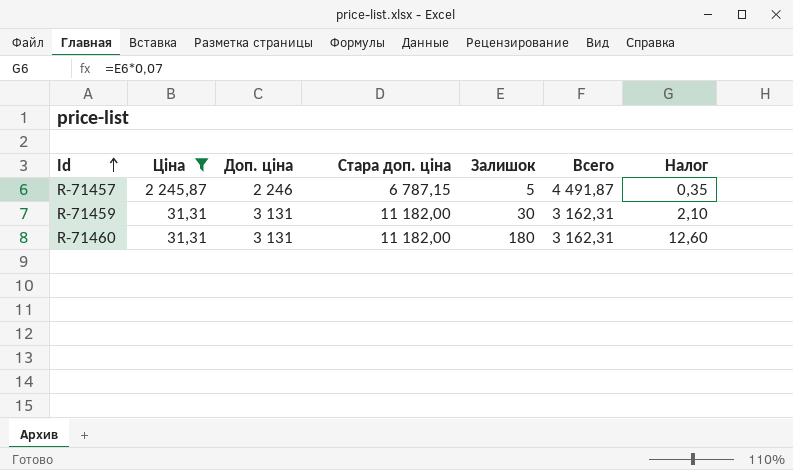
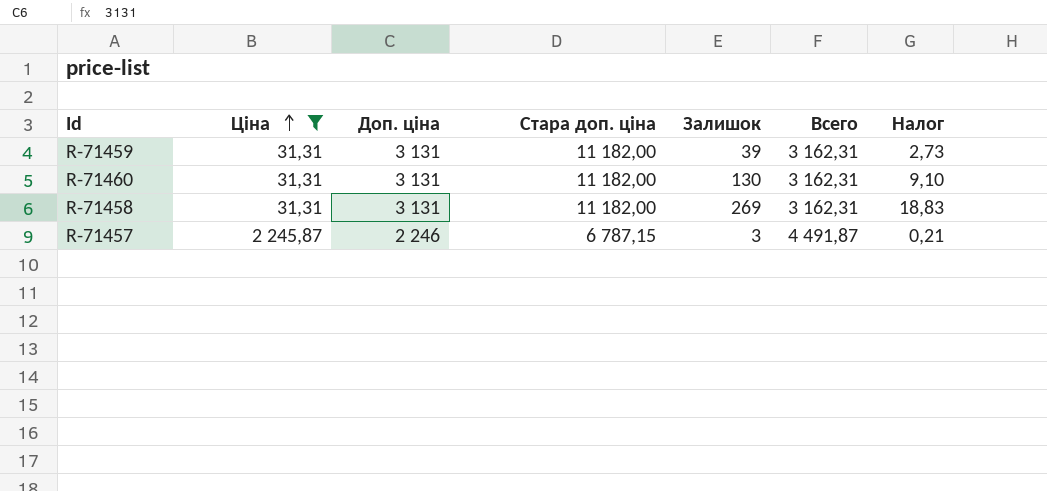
row order: Id ascending -> Ціна ascending
R-71459 | Залишок: 30 -> 39
R-71459 | Налог: 2,10 -> 2,73
R-71460 | Залишок: 180 -> 130
R-71460 | Налог: 12,60 -> 9,10
row R-71458: none -> 31,31 | 3 131 | 11 182,00 | 269 | 3 162,31 | 18,83
R-71457 | Залишок: 5 -> 3
R-71457 | Налог: 0,35 -> 0,21

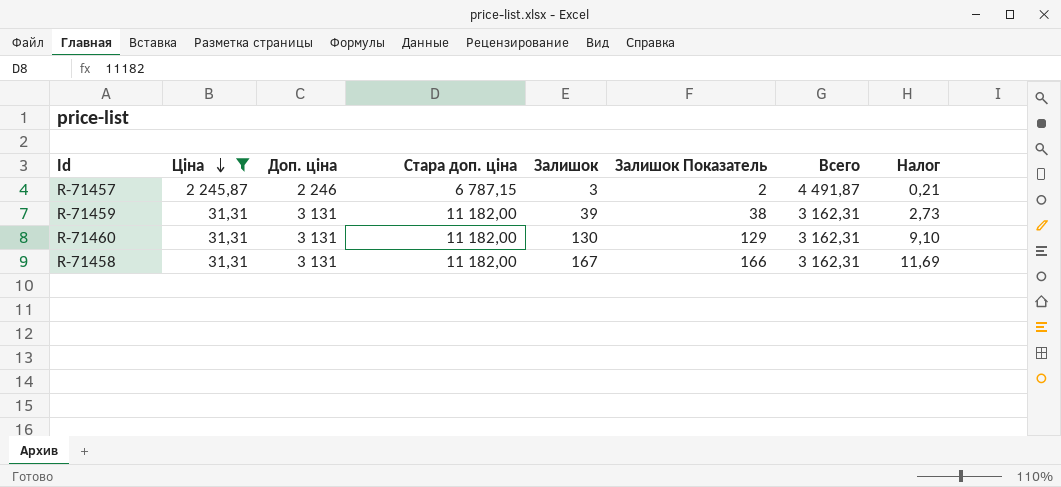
row order: Ціна ascending -> Ціна descending
column Залишок Показатель | formula: none -> [Залишок] - 1
R-71458 | Залишок: 269 -> 167
R-71458 | Налог: 18,83 -> 11,69

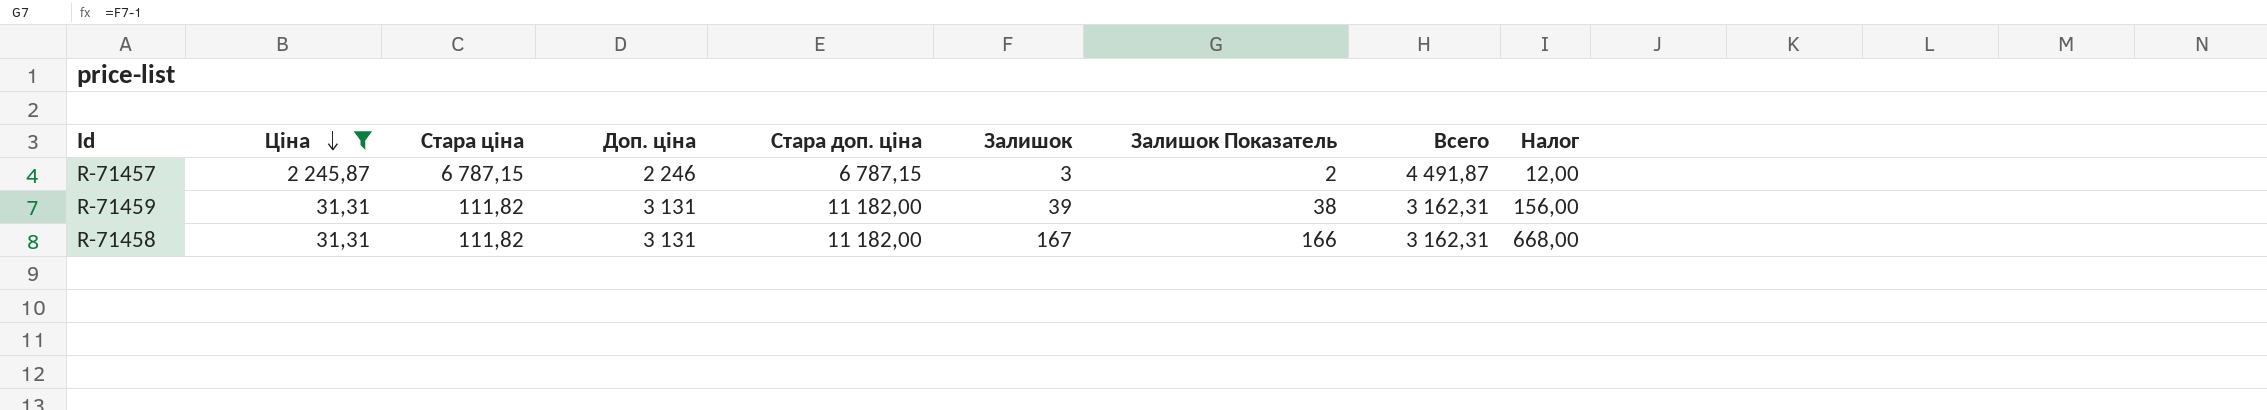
column Стара ціна | position: none -> 3
column Налог | formula: [Залишок] * 0,07 -> [Залишок] * 4
row R-71460: 31,31 | 3 131 | 11 182,00 | 130 | 129 | 3 162,31 | 9,10 -> none

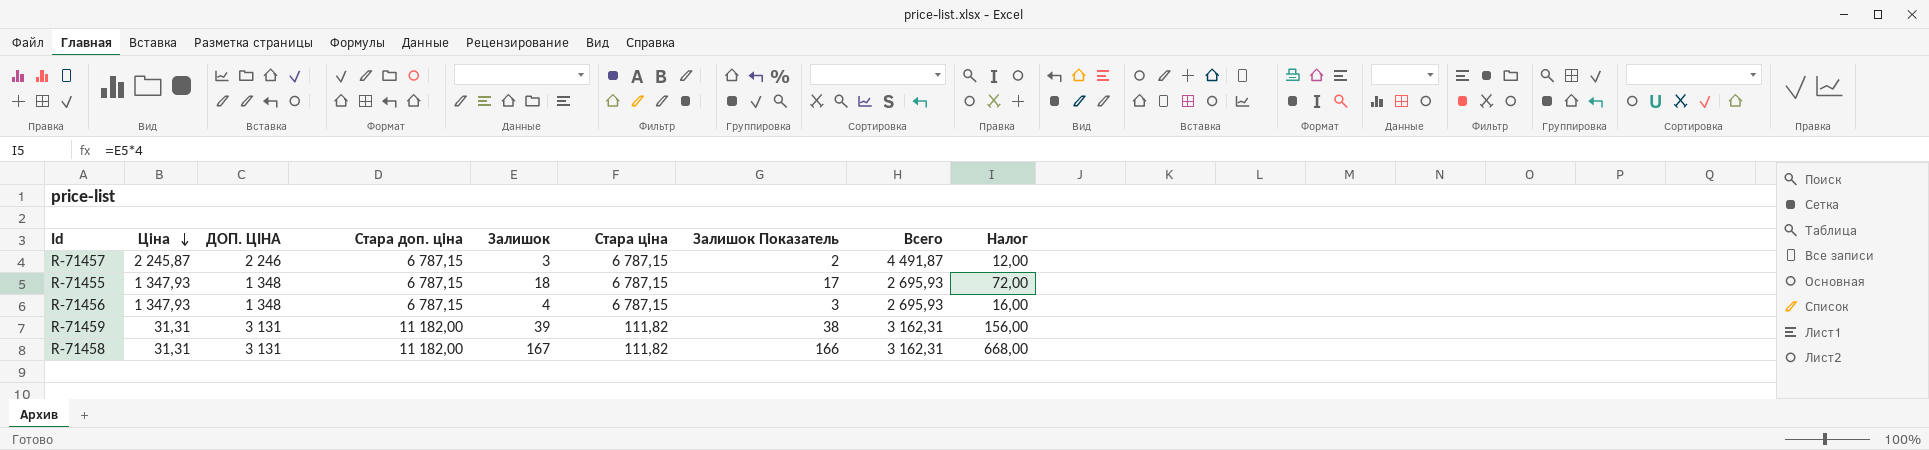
filter: Ціна != 1 347,93 -> none
column name: Доп. ціна -> ДОП. ЦІНА
column Стара ціна | position: 3 -> 6

